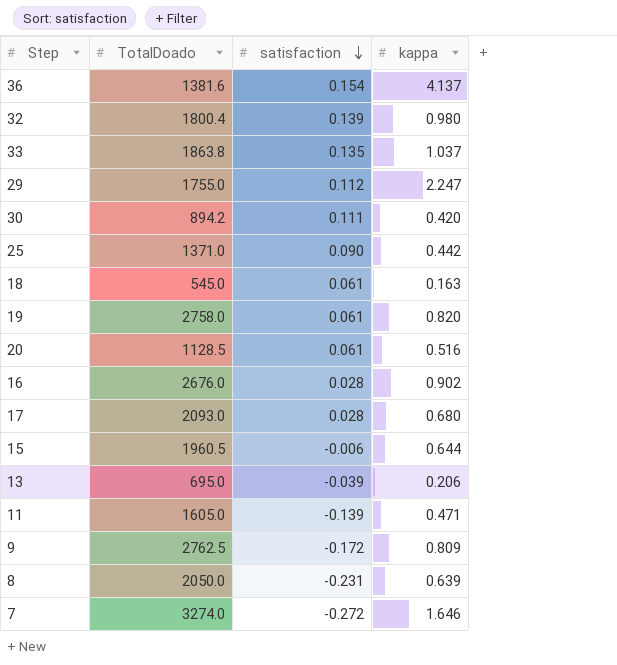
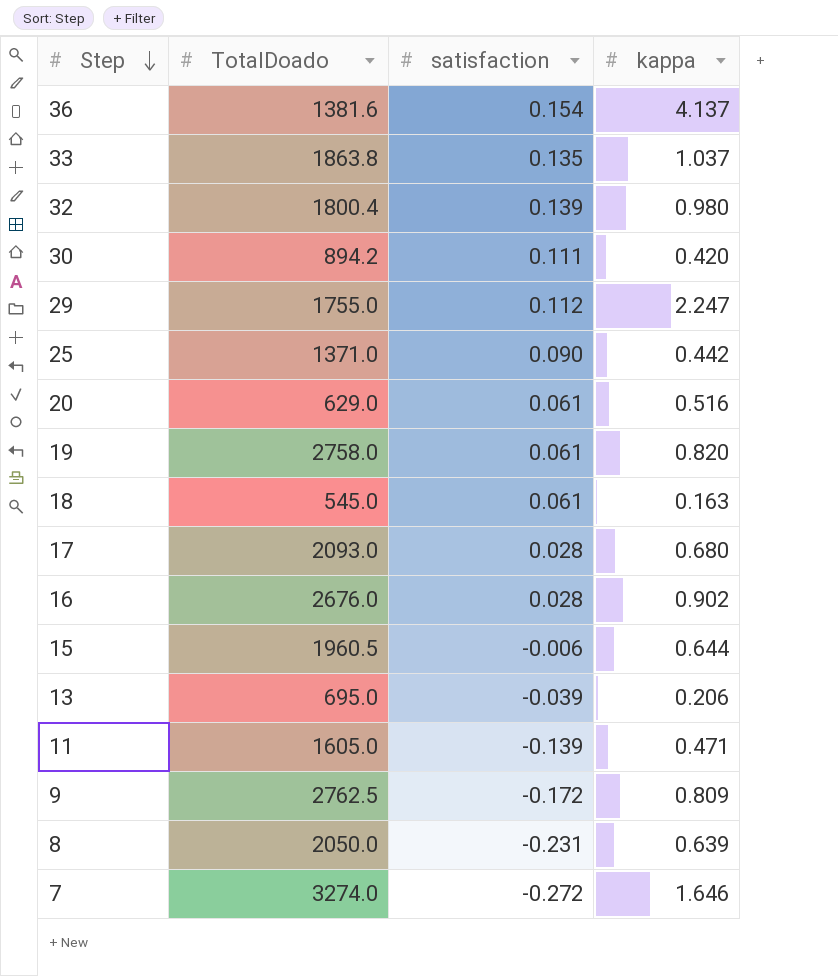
row order: satisfaction descending -> Step descending
20 | TotalDoado: 1128.5 -> 629.0

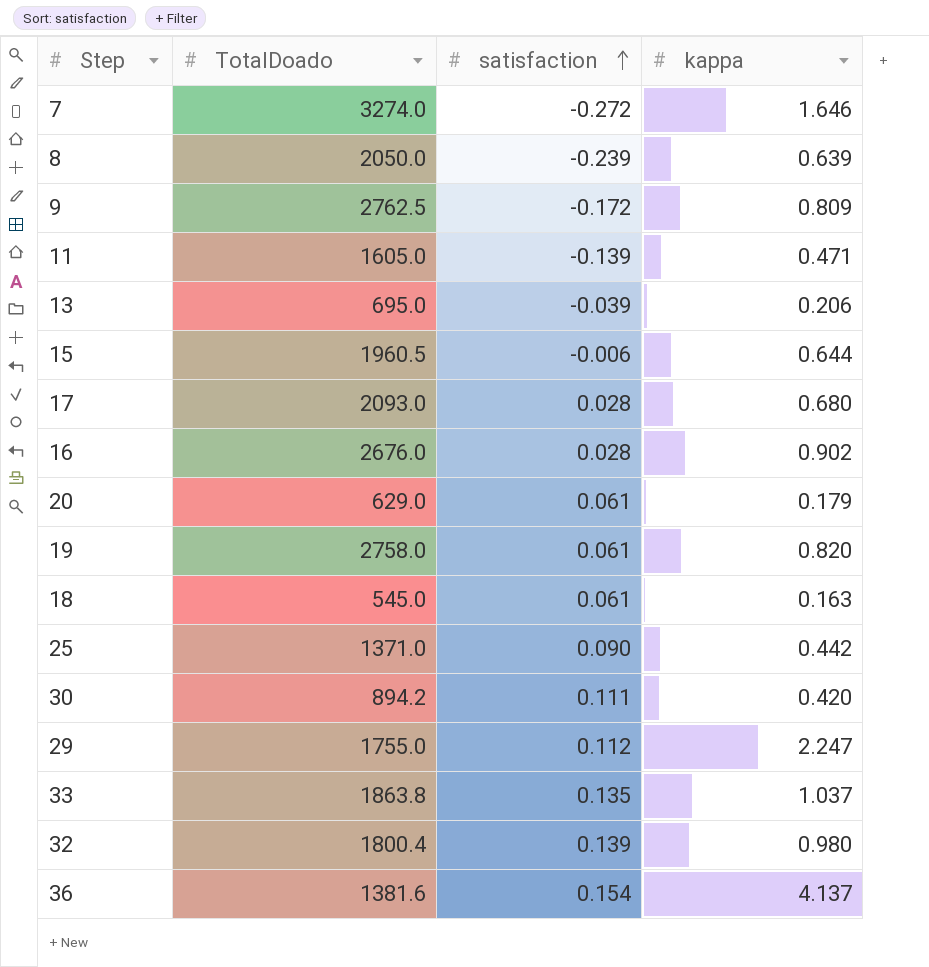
row order: Step descending -> satisfaction ascending
8 | satisfaction: -0.231 -> -0.239
20 | kappa: 0.516 -> 0.179

